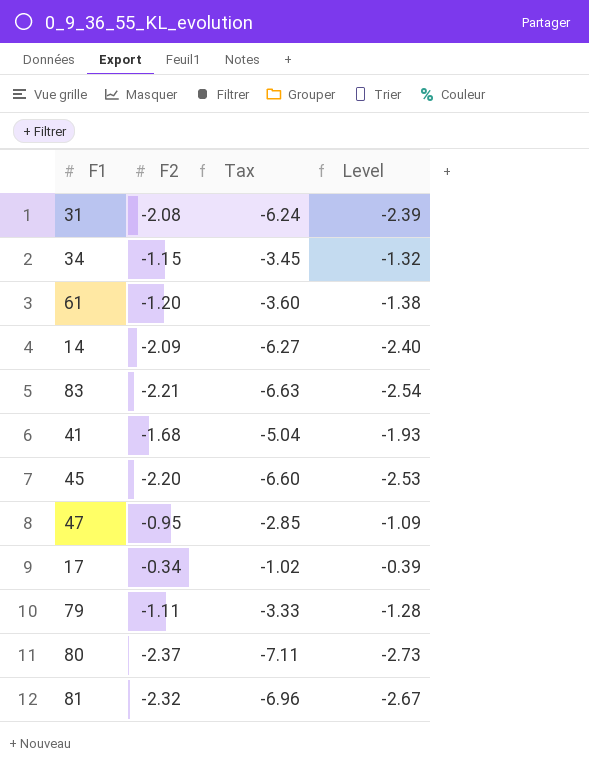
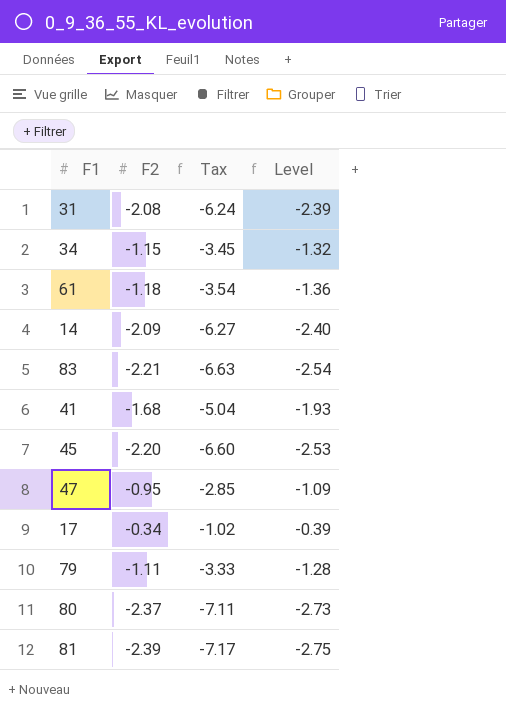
61 | F2: -1.20 -> -1.18
61 | Tax: -3.60 -> -3.54
61 | Level: -1.38 -> -1.36
81 | F2: -2.32 -> -2.39
81 | Tax: -6.96 -> -7.17
81 | Level: -2.67 -> -2.75

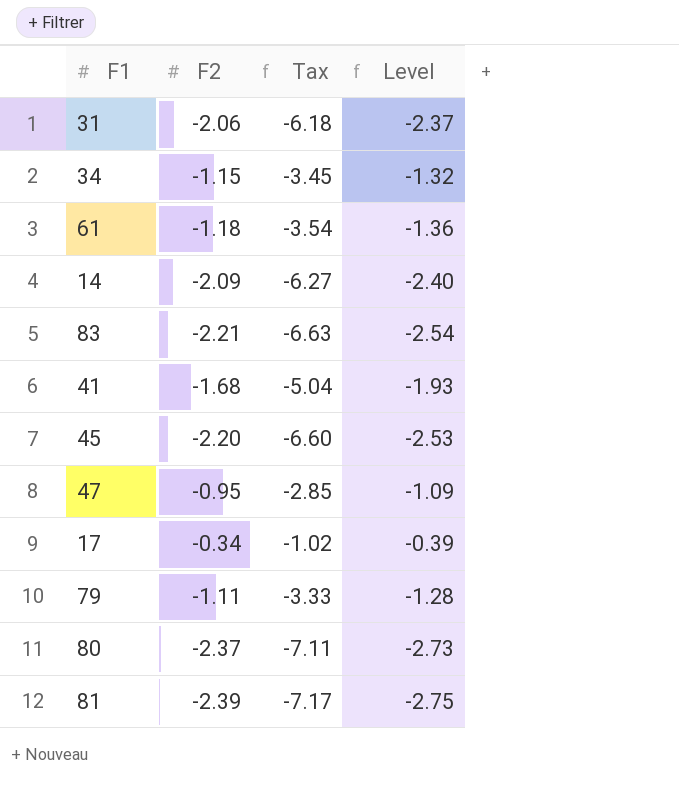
31 | F2: -2.08 -> -2.06
31 | Tax: -6.24 -> -6.18
31 | Level: -2.39 -> -2.37

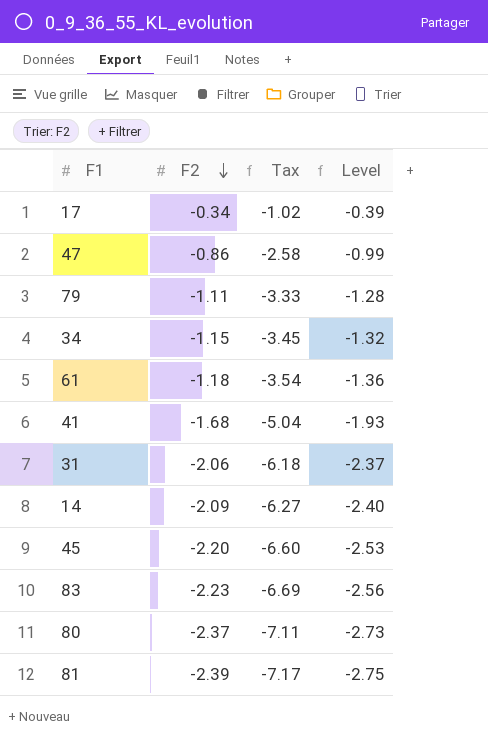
row order: none -> F2 descending
47 | F2: -0.95 -> -0.86
47 | Tax: -2.85 -> -2.58
47 | Level: -1.09 -> -0.99
83 | F2: -2.21 -> -2.23
83 | Tax: -6.63 -> -6.69
83 | Level: -2.54 -> -2.56

